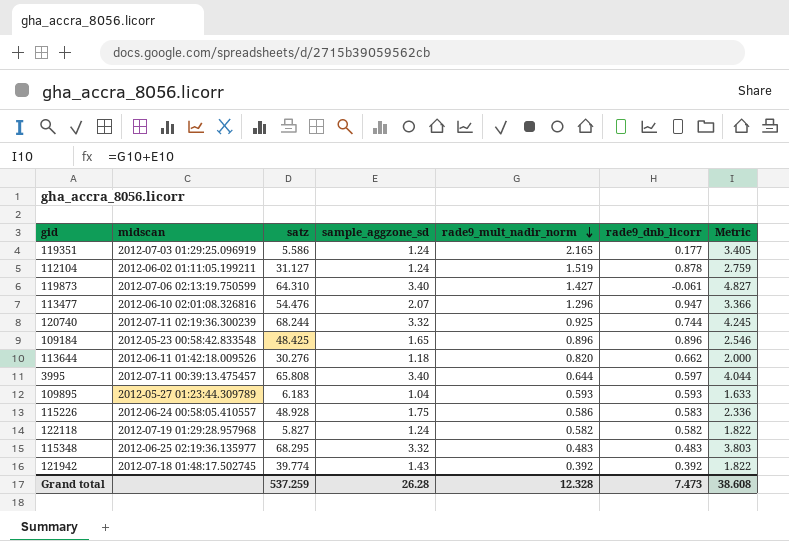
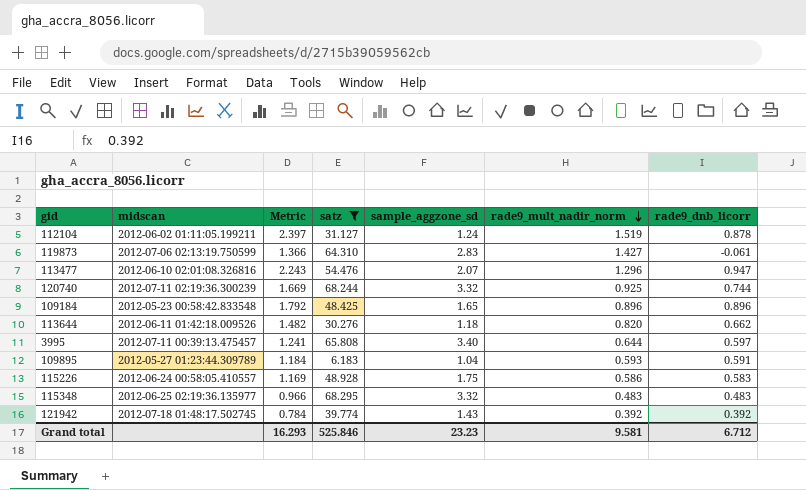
filter: none -> satz >= 6.183
column Metric | formula: [sample_aggzone_sd] + [rade9_mult_nadir_norm] -> [rade9_mult_nadir_norm] + [rade9_dnb_licorr]
column Metric | position: 7 -> 3
119873 | sample_aggzone_sd: 3.40 -> 2.83
109895 | rade9_dnb_licorr: 0.593 -> 0.591
Grand total | Metric: 38.608 -> 16.293
Grand total | satz: 537.259 -> 525.846
Grand total | sample_aggzone_sd: 26.28 -> 23.23
Grand total | rade9_mult_nadir_norm: 12.328 -> 9.581
Grand total | rade9_dnb_licorr: 7.473 -> 6.712

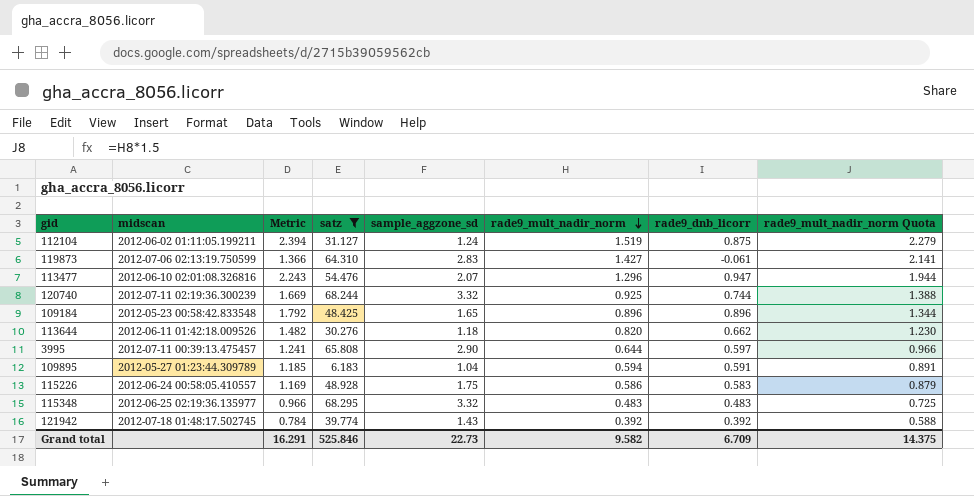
column rade9_mult_nadir_norm Quota | formula: none -> [rade9_mult_nadir_norm] * 1.5
112104 | Metric: 2.397 -> 2.394
112104 | rade9_dnb_licorr: 0.878 -> 0.875
3995 | sample_aggzone_sd: 3.40 -> 2.90
109895 | Metric: 1.184 -> 1.185
109895 | rade9_mult_nadir_norm: 0.593 -> 0.594
Grand total | Metric: 16.293 -> 16.291
Grand total | sample_aggzone_sd: 23.23 -> 22.73
Grand total | rade9_mult_nadir_norm: 9.581 -> 9.582
Grand total | rade9_dnb_licorr: 6.712 -> 6.709

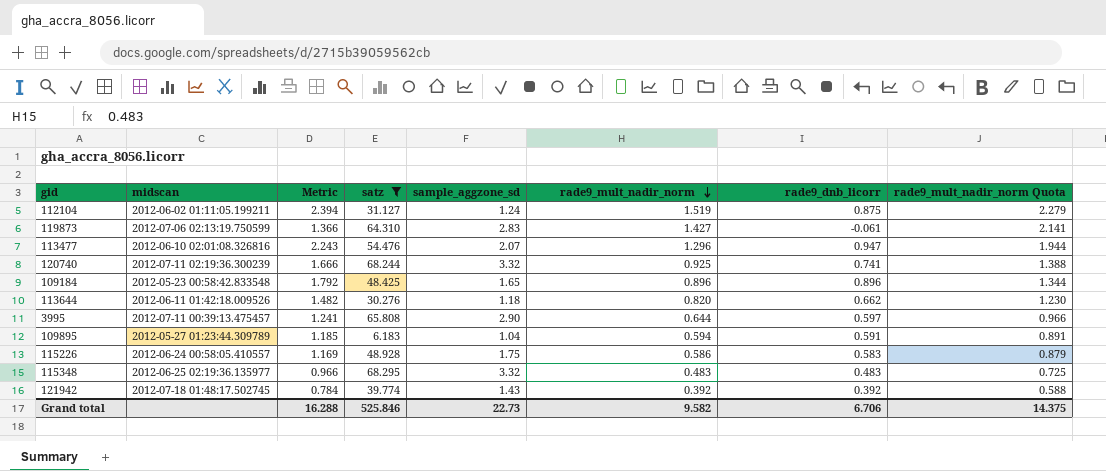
120740 | Metric: 1.669 -> 1.666
120740 | rade9_dnb_licorr: 0.744 -> 0.741
Grand total | Metric: 16.291 -> 16.288
Grand total | rade9_dnb_licorr: 6.709 -> 6.706

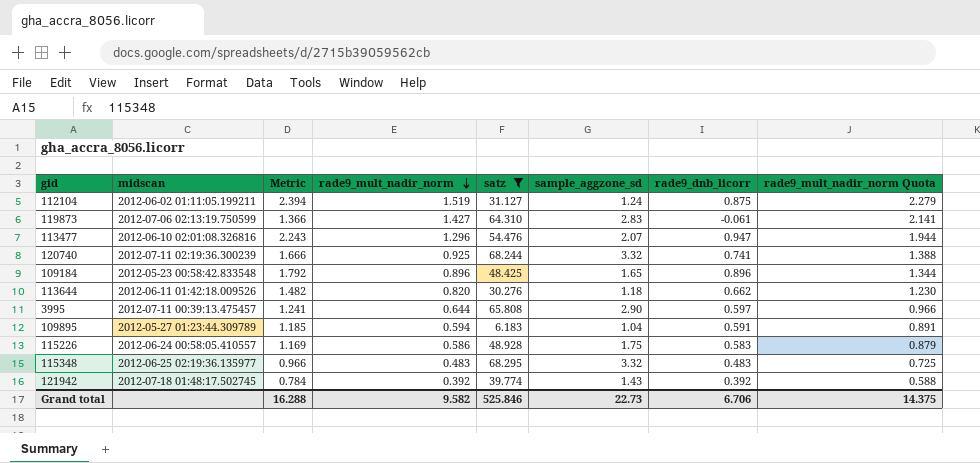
column rade9_mult_nadir_norm | position: 6 -> 4

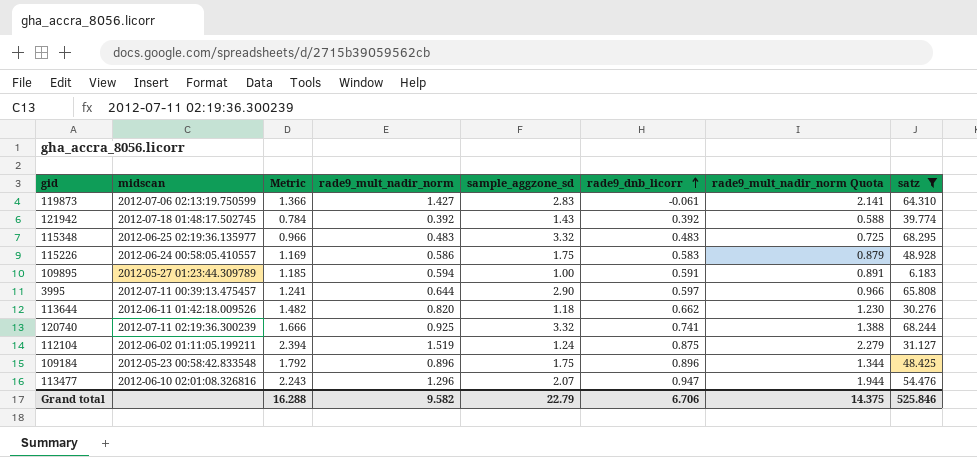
row order: rade9_mult_nadir_norm descending -> rade9_dnb_licorr ascending
column satz | position: 5 -> 8
109895 | sample_aggzone_sd: 1.04 -> 1.00
109184 | sample_aggzone_sd: 1.65 -> 1.75
Grand total | sample_aggzone_sd: 22.73 -> 22.79

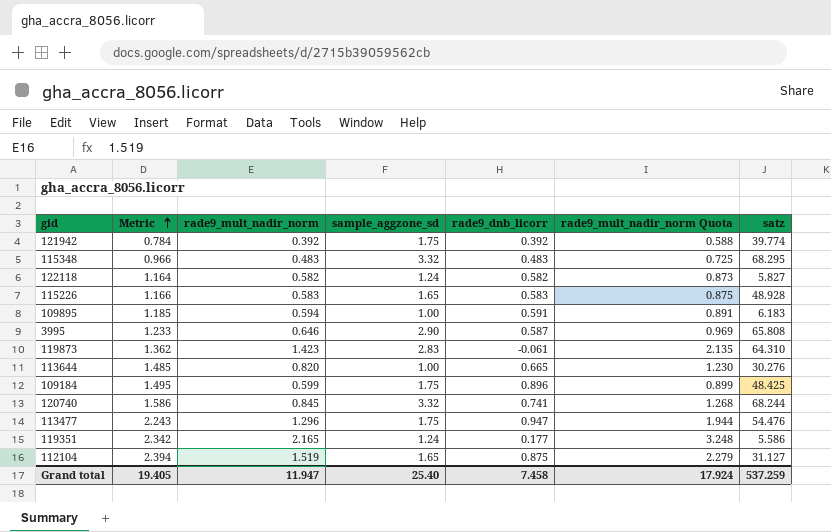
filter: satz >= 6.183 -> none
row order: rade9_dnb_licorr ascending -> Metric ascending
column midscan | position: 2 -> none
121942 | sample_aggzone_sd: 1.43 -> 1.75
115226 | Metric: 1.169 -> 1.166
115226 | rade9_mult_nadir_norm: 0.586 -> 0.583
115226 | sample_aggzone_sd: 1.75 -> 1.65
115226 | rade9_mult_nadir_norm Quota: 0.879 -> 0.875
3995 | Metric: 1.241 -> 1.233
3995 | rade9_mult_nadir_norm: 0.644 -> 0.646
3995 | rade9_dnb_licorr: 0.597 -> 0.587
3995 | rade9_mult_nadir_norm Quota: 0.966 -> 0.969
119873 | Metric: 1.366 -> 1.362
119873 | rade9_mult_nadir_norm: 1.427 -> 1.423
119873 | rade9_mult_nadir_norm Quota: 2.141 -> 2.135
113644 | Metric: 1.482 -> 1.485
113644 | sample_aggzone_sd: 1.18 -> 1.00
113644 | rade9_dnb_licorr: 0.662 -> 0.665
109184 | Metric: 1.792 -> 1.495
109184 | rade9_mult_nadir_norm: 0.896 -> 0.599
109184 | rade9_mult_nadir_norm Quota: 1.344 -> 0.899
120740 | Metric: 1.666 -> 1.586
120740 | rade9_mult_nadir_norm: 0.925 -> 0.845
120740 | rade9_mult_nadir_norm Quota: 1.388 -> 1.268
113477 | sample_aggzone_sd: 2.07 -> 1.75
112104 | sample_aggzone_sd: 1.24 -> 1.65
Grand total | Metric: 16.288 -> 19.405
Grand total | rade9_mult_nadir_norm: 9.582 -> 11.947
Grand total | sample_aggzone_sd: 22.79 -> 25.40
Grand total | rade9_dnb_licorr: 6.706 -> 7.458
Grand total | rade9_mult_nadir_norm Quota: 14.375 -> 17.924
Grand total | satz: 525.846 -> 537.259

